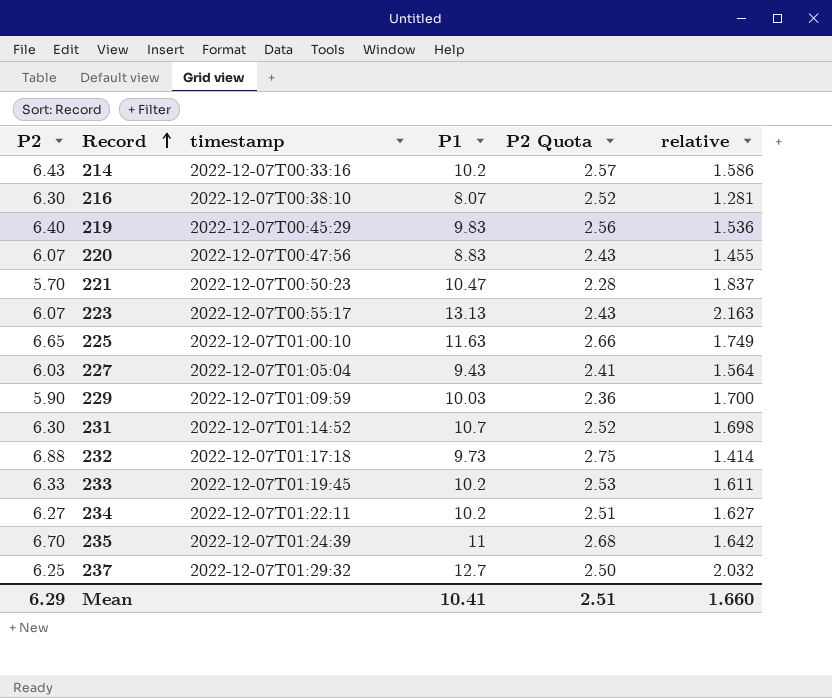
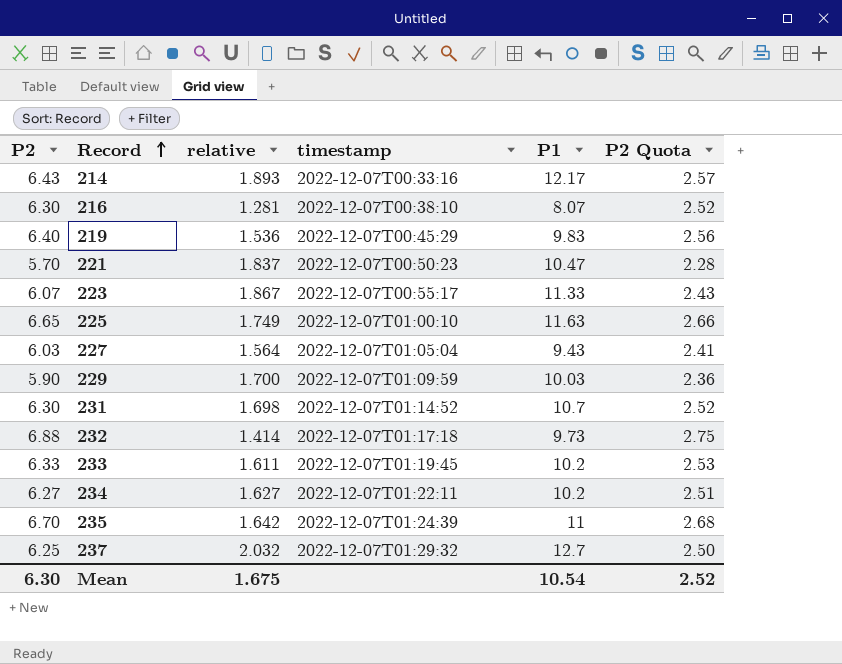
column relative | position: 6 -> 3
row 220: 6.07 | 2022-12-07T00:47:56 | 8.83 | 2.43 | 1.455 -> none
214 | relative: 1.586 -> 1.893
214 | P1: 10.2 -> 12.17
223 | relative: 2.163 -> 1.867
223 | P1: 13.13 -> 11.33
Mean | P2: 6.29 -> 6.30
Mean | relative: 1.660 -> 1.675
Mean | P1: 10.41 -> 10.54
Mean | P2 Quota: 2.51 -> 2.52

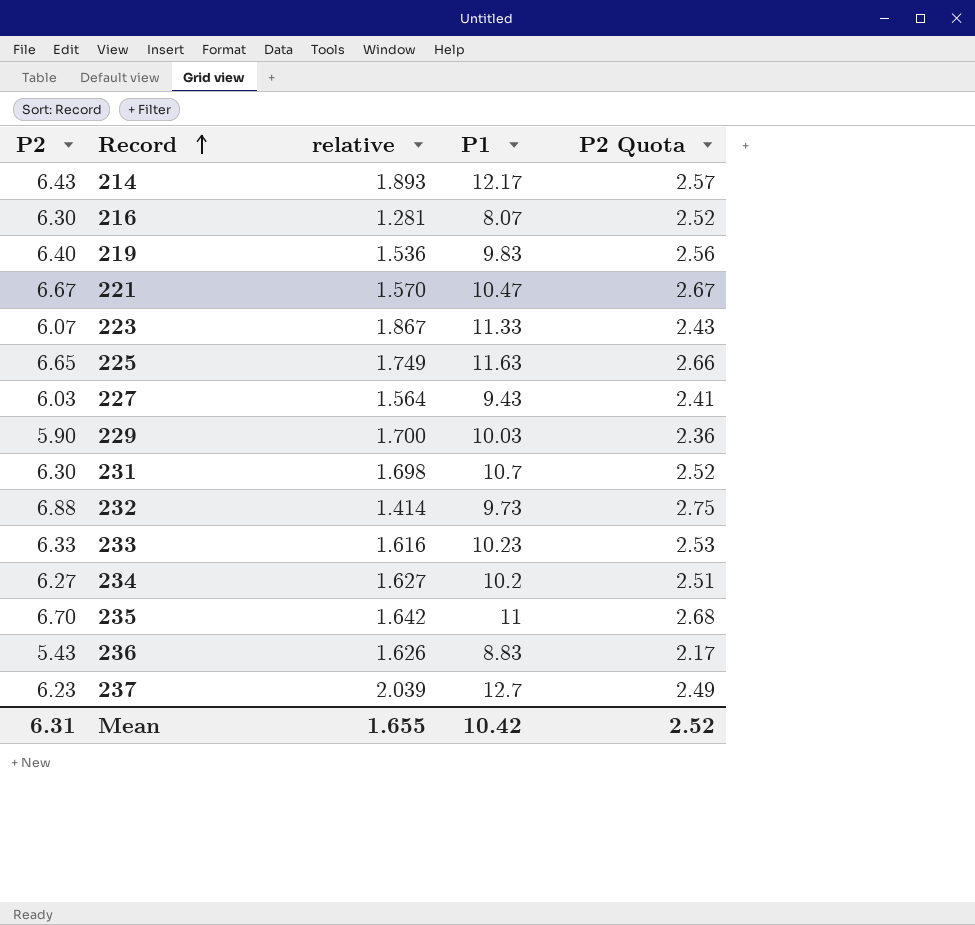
column timestamp | position: 4 -> none
221 | P2: 5.70 -> 6.67
221 | relative: 1.837 -> 1.570
221 | P2 Quota: 2.28 -> 2.67
233 | relative: 1.611 -> 1.616
233 | P1: 10.2 -> 10.23
row 236: none -> 5.43 | 1.626 | 8.83 | 2.17
237 | P2: 6.25 -> 6.23
237 | relative: 2.032 -> 2.039
237 | P2 Quota: 2.50 -> 2.49
Mean | P2: 6.30 -> 6.31
Mean | relative: 1.675 -> 1.655
Mean | P1: 10.54 -> 10.42

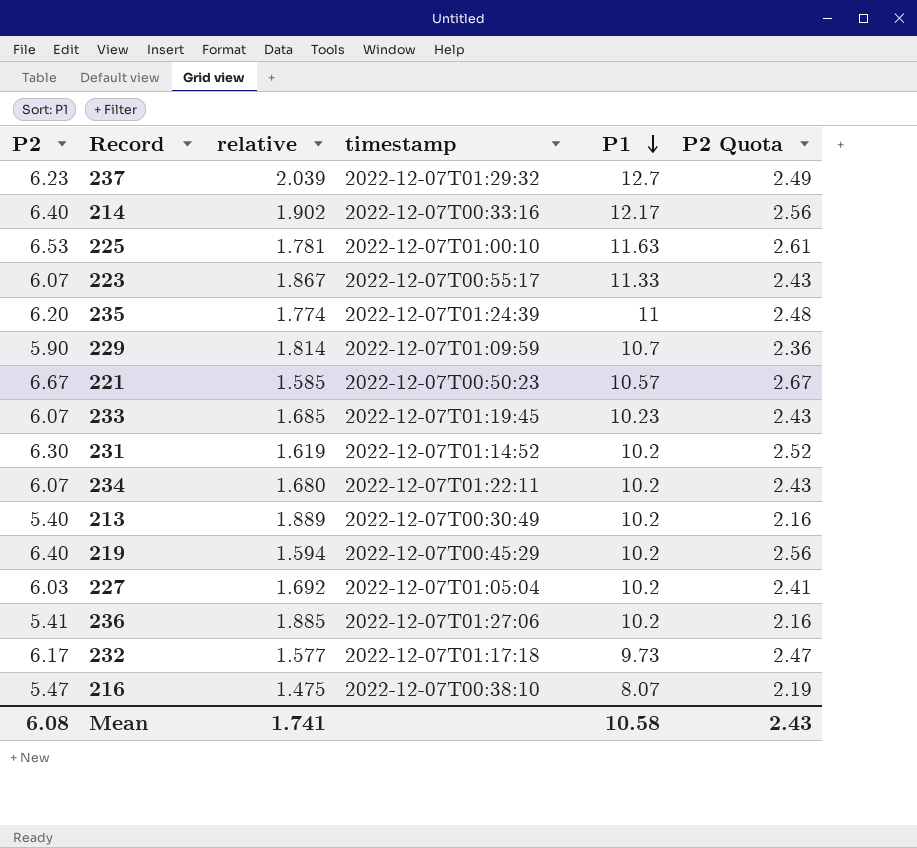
row order: Record ascending -> P1 descending
column timestamp | position: none -> 4
214 | P2: 6.43 -> 6.40
214 | relative: 1.893 -> 1.902
214 | P2 Quota: 2.57 -> 2.56
225 | P2: 6.65 -> 6.53
225 | relative: 1.749 -> 1.781
225 | P2 Quota: 2.66 -> 2.61
235 | P2: 6.70 -> 6.20
235 | relative: 1.642 -> 1.774
235 | P2 Quota: 2.68 -> 2.48
229 | relative: 1.700 -> 1.814
229 | P1: 10.03 -> 10.7
221 | relative: 1.570 -> 1.585
221 | P1: 10.47 -> 10.57
233 | P2: 6.33 -> 6.07
233 | relative: 1.616 -> 1.685
233 | P2 Quota: 2.53 -> 2.43
231 | relative: 1.698 -> 1.619
231 | P1: 10.7 -> 10.2
234 | P2: 6.27 -> 6.07
234 | relative: 1.627 -> 1.680
234 | P2 Quota: 2.51 -> 2.43
row 213: none -> 5.40 | 1.889 | 2022-12-07T00:30:49 | 10.2 | 2.16
219 | relative: 1.536 -> 1.594
219 | P1: 9.83 -> 10.2
227 | relative: 1.564 -> 1.692
227 | P1: 9.43 -> 10.2
236 | P2: 5.43 -> 5.41
236 | relative: 1.626 -> 1.885
236 | P1: 8.83 -> 10.2
236 | P2 Quota: 2.17 -> 2.16
232 | P2: 6.88 -> 6.17
232 | relative: 1.414 -> 1.577
232 | P2 Quota: 2.75 -> 2.47
216 | P2: 6.30 -> 5.47
216 | relative: 1.281 -> 1.475
216 | P2 Quota: 2.52 -> 2.19
Mean | P2: 6.31 -> 6.08
Mean | relative: 1.655 -> 1.741
Mean | P1: 10.42 -> 10.58
Mean | P2 Quota: 2.52 -> 2.43

